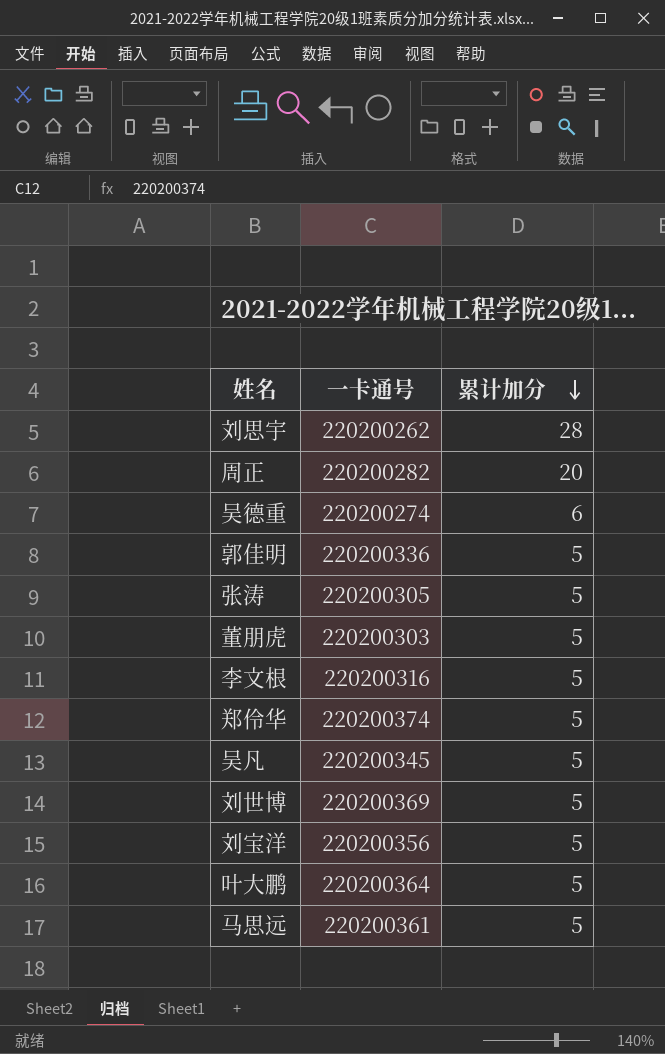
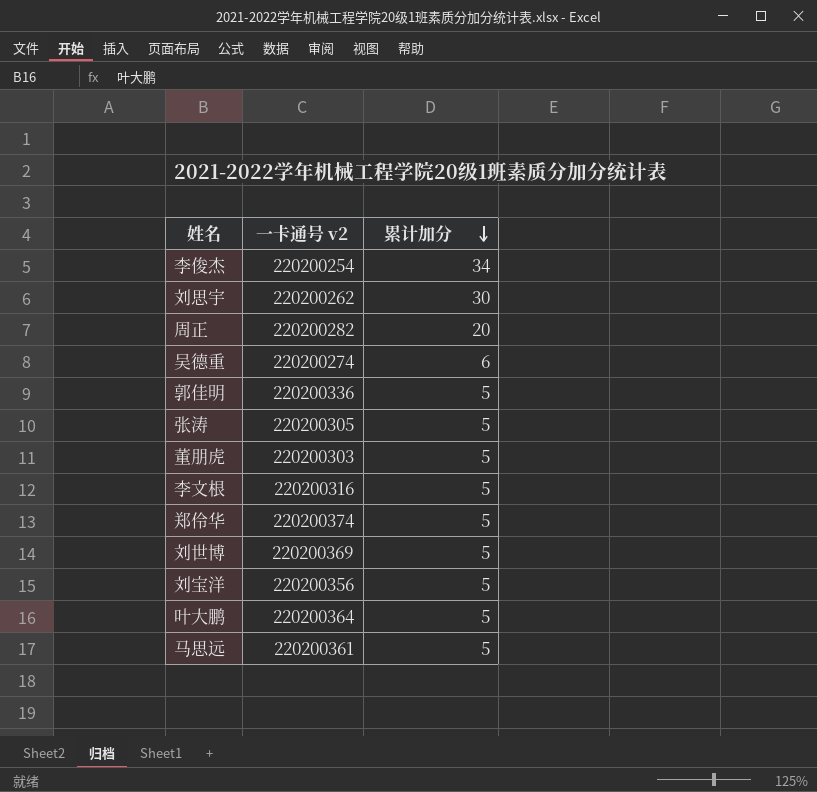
column name: 一卡通号 -> 一卡通号 v2
row 吴凡: 220200345 | 5 -> none
row 李俊杰: none -> 220200254 | 34
刘思宇 | 累计加分: 28 -> 30

